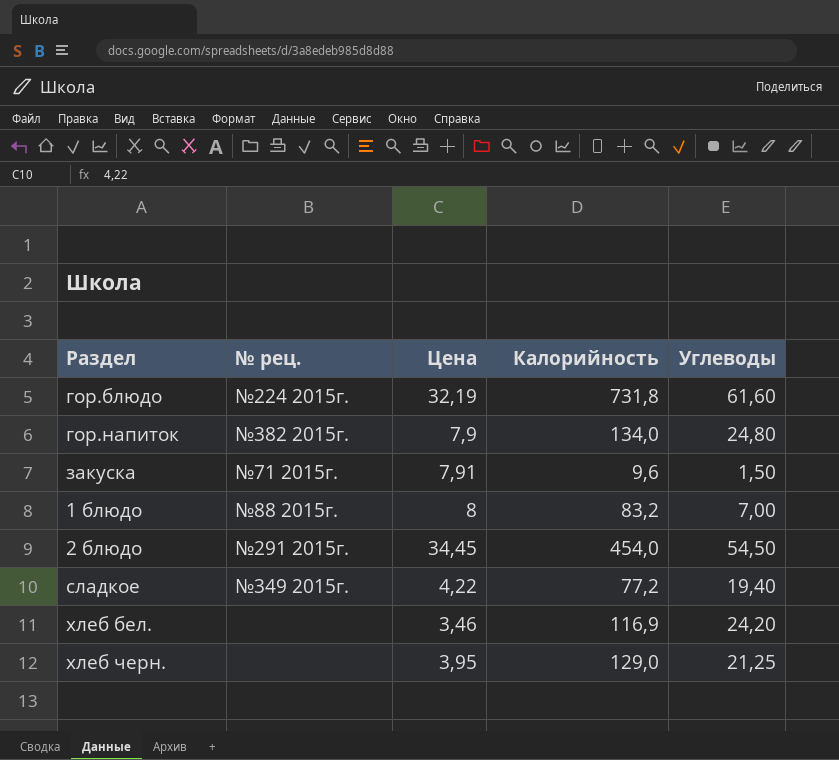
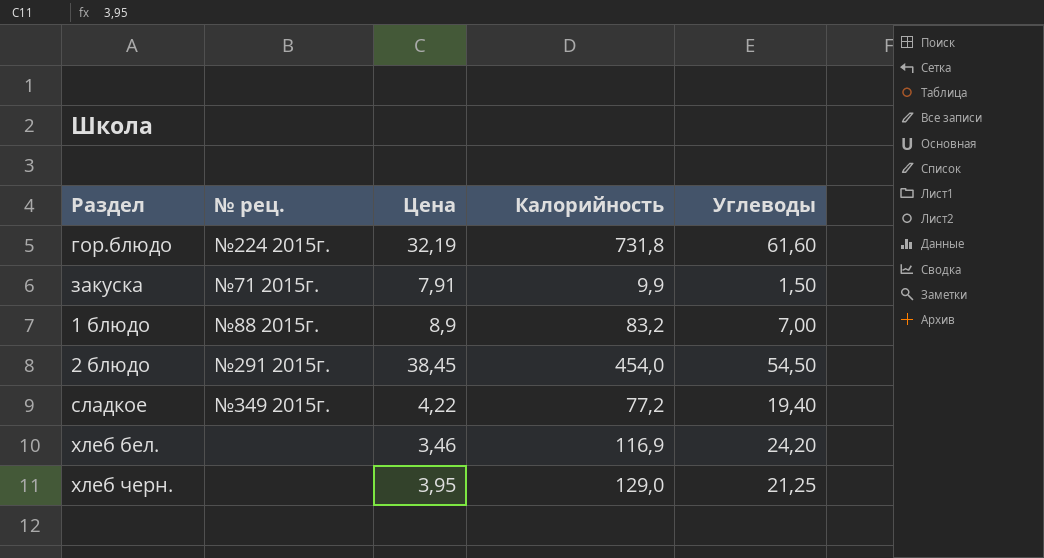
row гор.напиток: №382 2015г. | 7,9 | 134,0 | 24,80 -> none
закуска | Калорийность: 9,6 -> 9,9
1 блюдо | Цена: 8 -> 8,9
2 блюдо | Цена: 34,45 -> 38,45

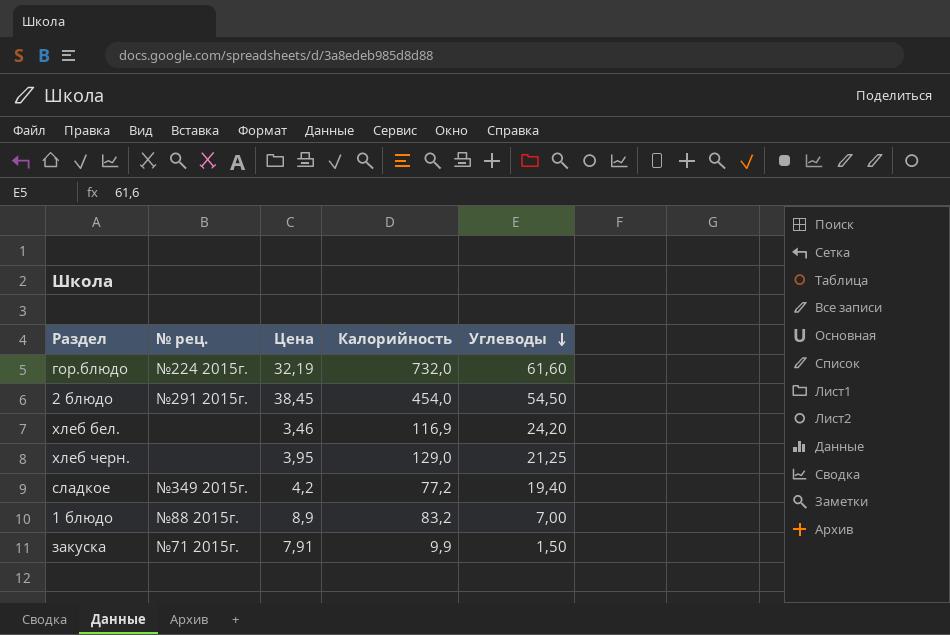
row order: none -> Углеводы descending
гор.блюдо | Калорийность: 731,8 -> 732,0
сладкое | Цена: 4,22 -> 4,2

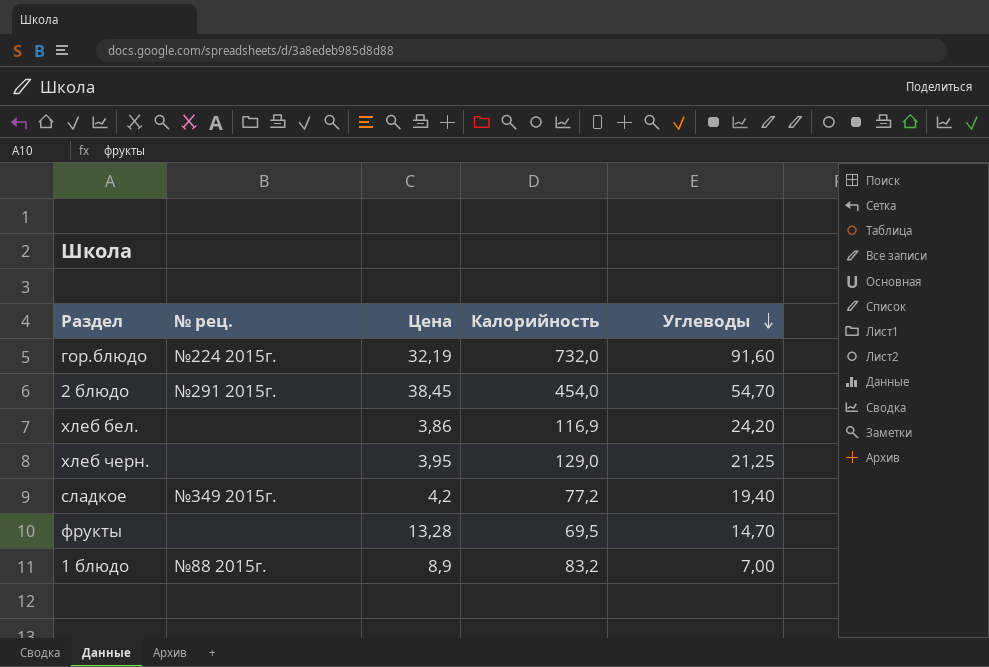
row закуска: №71 2015г. | 7,91 | 9,9 | 1,50 -> none
гор.блюдо | Углеводы: 61,60 -> 91,60
2 блюдо | Углеводы: 54,50 -> 54,70
хлеб бел. | Цена: 3,46 -> 3,86
row фрукты: none -> none | 13,28 | 69,5 | 14,70

